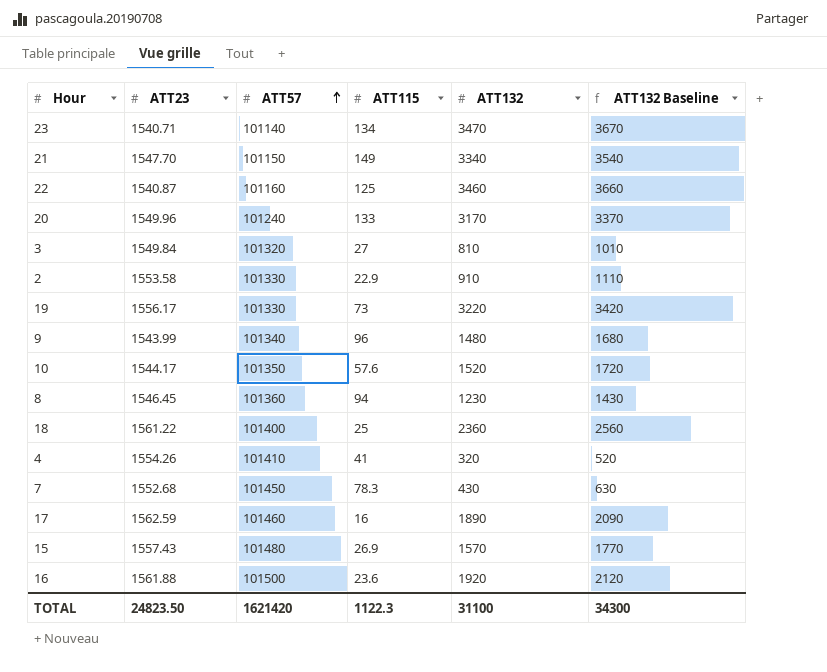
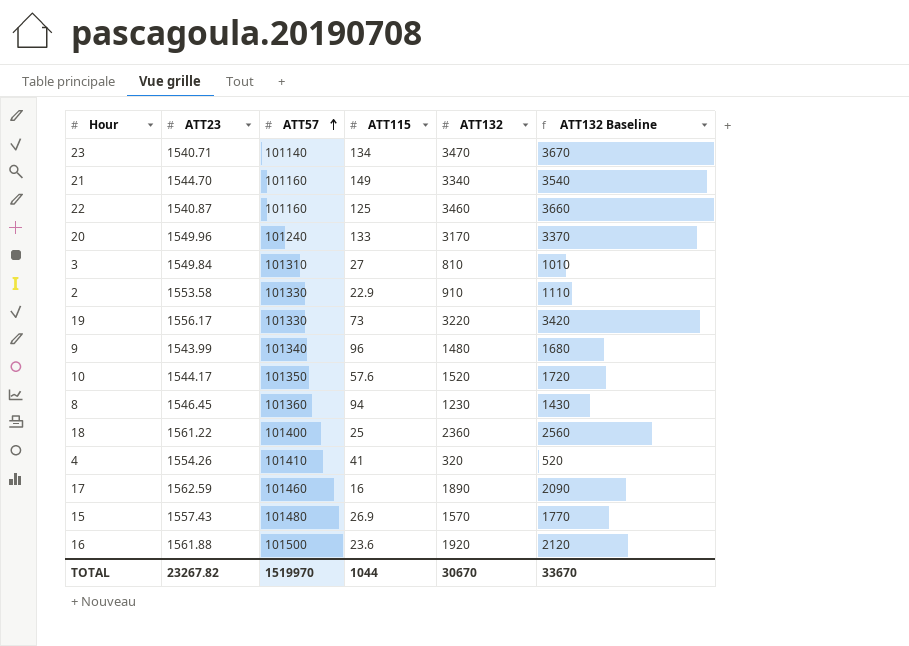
row 7: 1552.68 | 101450 | 78.3 | 430 | 630 -> none
21 | ATT23: 1547.70 -> 1544.70
21 | ATT57: 101150 -> 101160
3 | ATT57: 101320 -> 101310
TOTAL | ATT23: 24823.50 -> 23267.82
TOTAL | ATT57: 1621420 -> 1519970
TOTAL | ATT115: 1122.3 -> 1044
TOTAL | ATT132: 31100 -> 30670
TOTAL | ATT132 Baseline: 34300 -> 33670

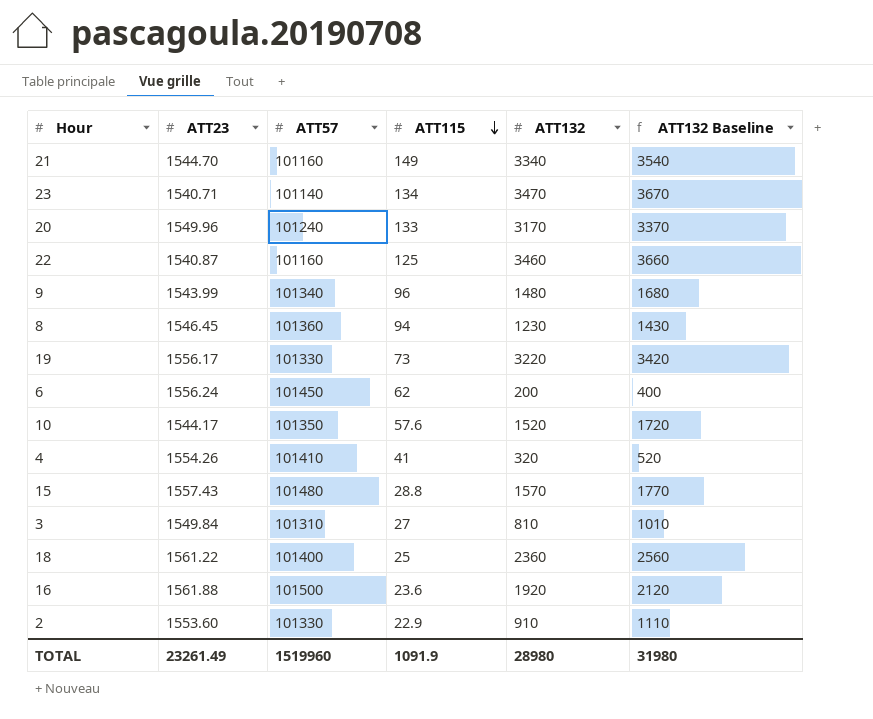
row order: ATT57 ascending -> ATT115 descending
row 17: 1562.59 | 101460 | 16 | 1890 | 2090 -> none
row 6: none -> 1556.24 | 101450 | 62 | 200 | 400
15 | ATT115: 26.9 -> 28.8
2 | ATT23: 1553.58 -> 1553.60
TOTAL | ATT23: 23267.82 -> 23261.49
TOTAL | ATT57: 1519970 -> 1519960
TOTAL | ATT115: 1044 -> 1091.9
TOTAL | ATT132: 30670 -> 28980
TOTAL | ATT132 Baseline: 33670 -> 31980

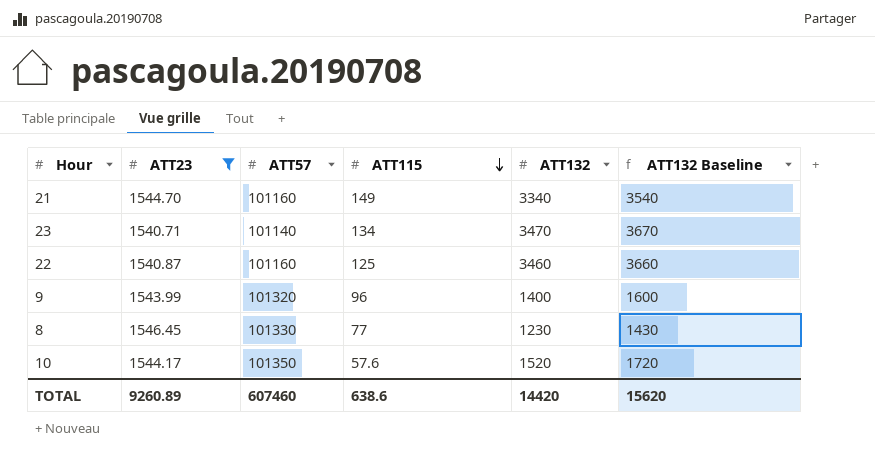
filter: none -> ATT23 <= 1546.45
9 | ATT57: 101340 -> 101320
9 | ATT132: 1480 -> 1400
9 | ATT132 Baseline: 1680 -> 1600
8 | ATT57: 101360 -> 101330
8 | ATT115: 94 -> 77
TOTAL | ATT23: 23261.49 -> 9260.89
TOTAL | ATT57: 1519960 -> 607460
TOTAL | ATT115: 1091.9 -> 638.6
TOTAL | ATT132: 28980 -> 14420
TOTAL | ATT132 Baseline: 31980 -> 15620

